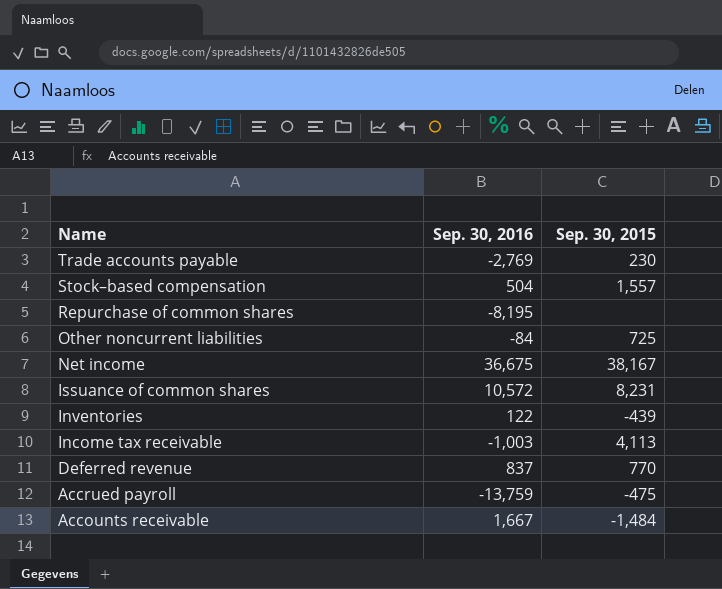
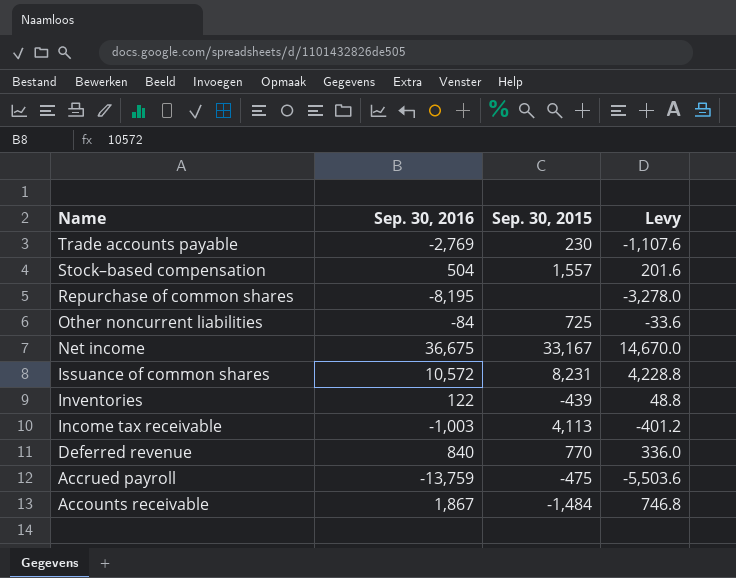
column Levy | formula: none -> [Sep. 30, 2016] * 0.4
Net income | Sep. 30, 2015: 38,167 -> 33,167
Deferred revenue | Sep. 30, 2016: 837 -> 840
Accounts receivable | Sep. 30, 2016: 1,667 -> 1,867

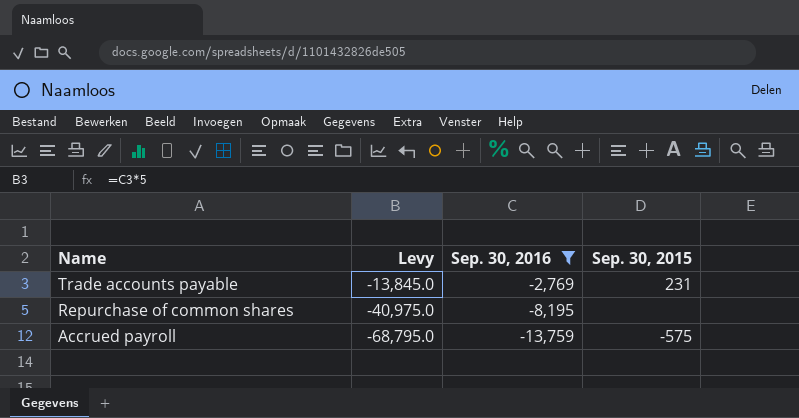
filter: none -> Sep. 30, 2016 <= -2,769
column Levy | formula: [Sep. 30, 2016] * 0.4 -> [Sep. 30, 2016] * 5
column Levy | position: 4 -> 2
Trade accounts payable | Sep. 30, 2015: 230 -> 231
Accrued payroll | Sep. 30, 2015: -475 -> -575

